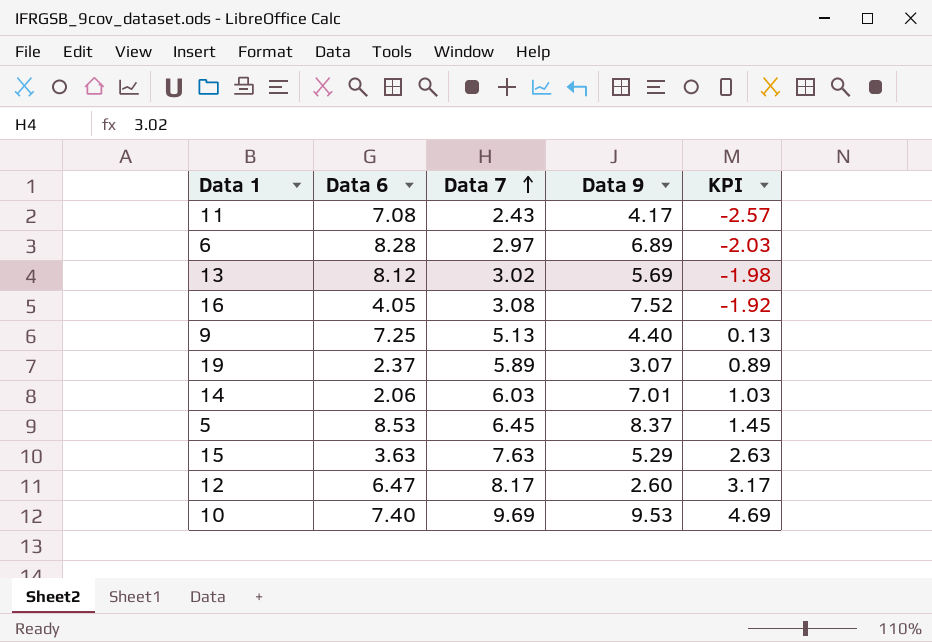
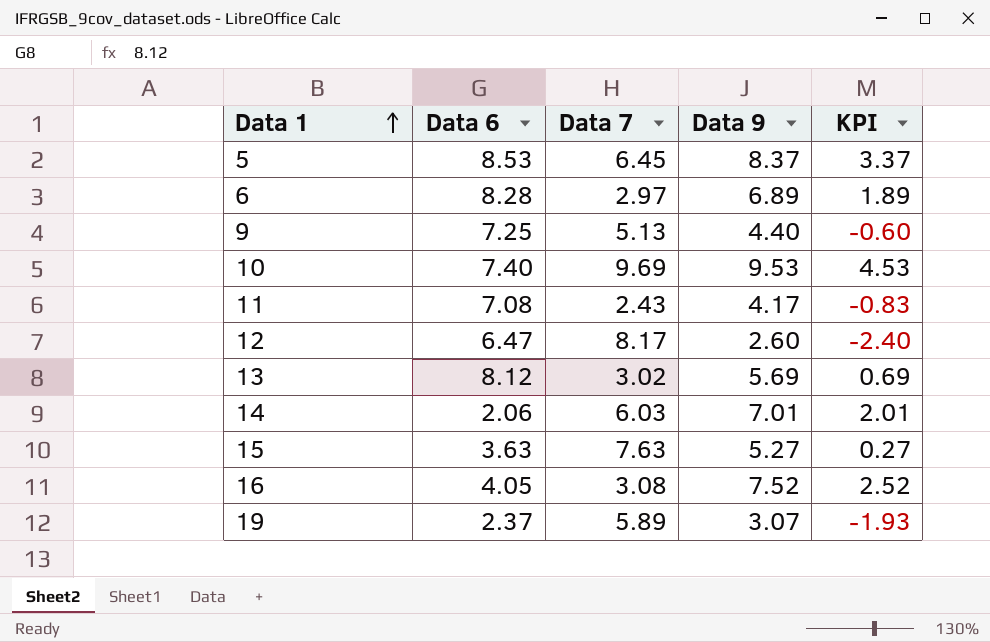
row order: Data 7 ascending -> Data 1 ascending
column KPI | formula: [Data 7] - 5 -> [Data 9] - 5
15 | Data 9: 5.29 -> 5.27

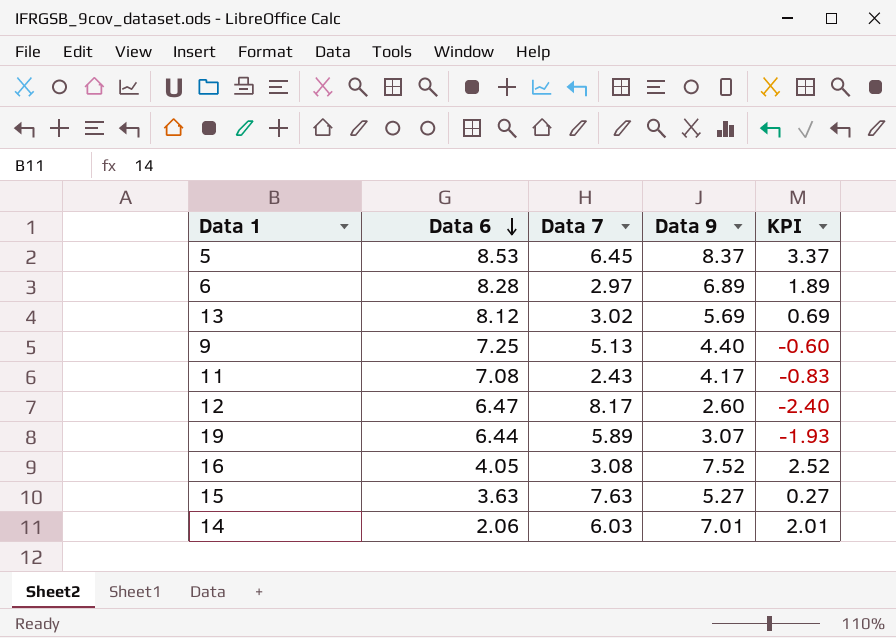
row order: Data 1 ascending -> Data 6 descending
row 10: 7.40 | 9.69 | 9.53 | 4.53 -> none
19 | Data 6: 2.37 -> 6.44

